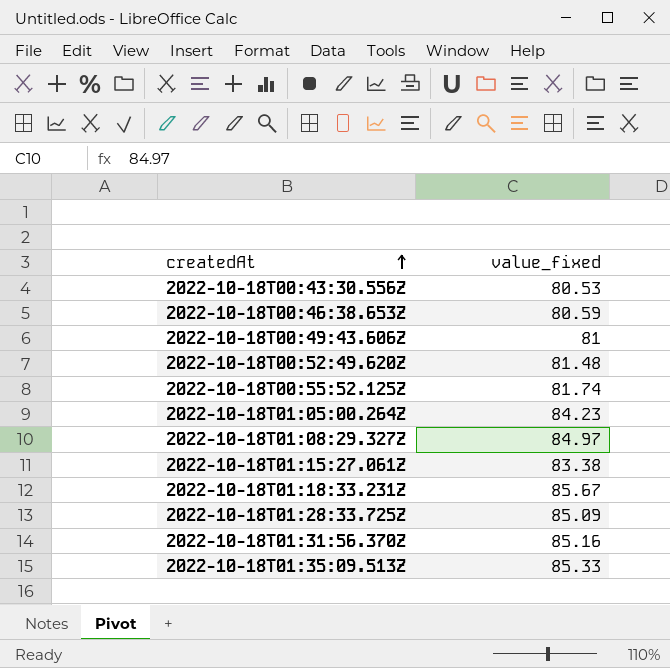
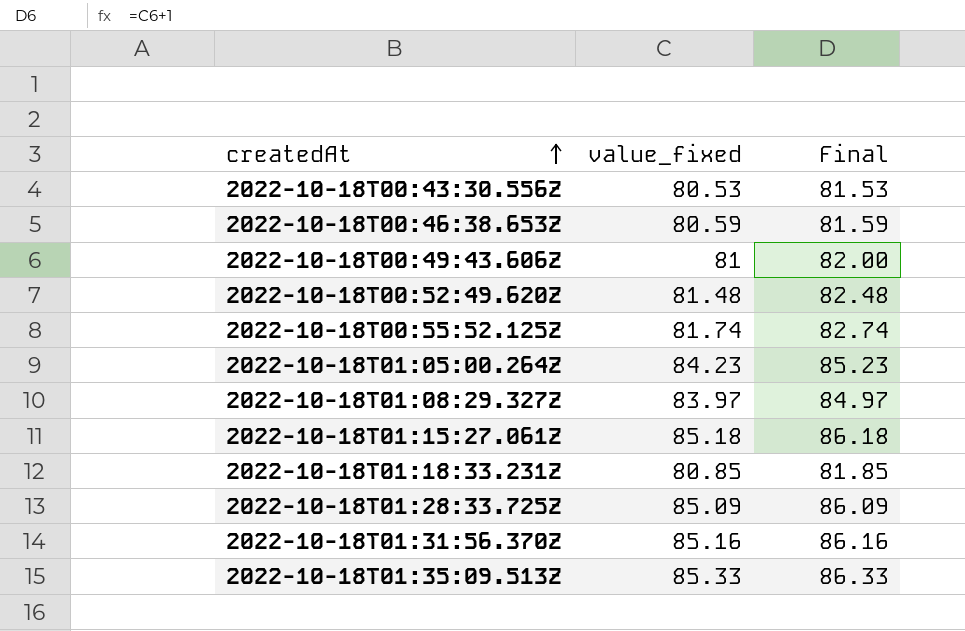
column Final | formula: none -> [value_fixed] + 1
2022-10-18T01:08:29.327Z | value_fixed: 84.97 -> 83.97
2022-10-18T01:15:27.061Z | value_fixed: 83.38 -> 85.18
2022-10-18T01:18:33.231Z | value_fixed: 85.67 -> 80.85

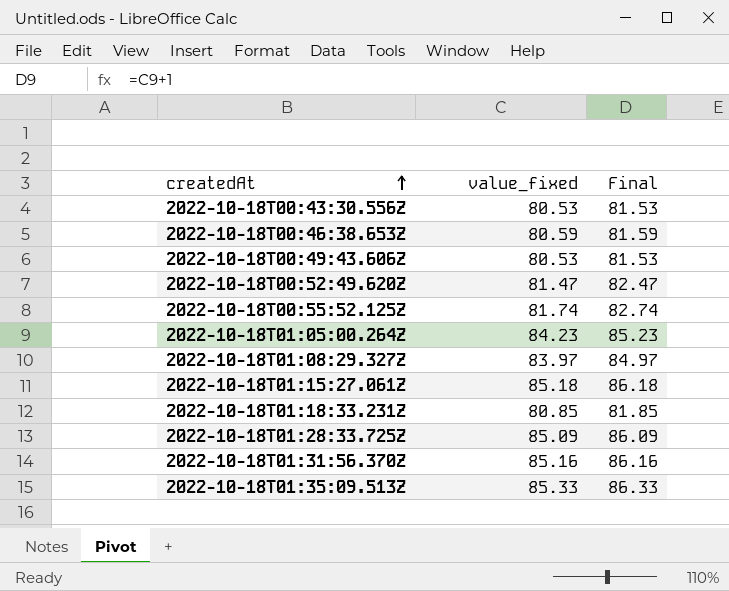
2022-10-18T00:49:43.606Z | value_fixed: 81 -> 80.53
2022-10-18T00:49:43.606Z | Final: 82.00 -> 81.53
2022-10-18T00:52:49.620Z | value_fixed: 81.48 -> 81.47
2022-10-18T00:52:49.620Z | Final: 82.48 -> 82.47

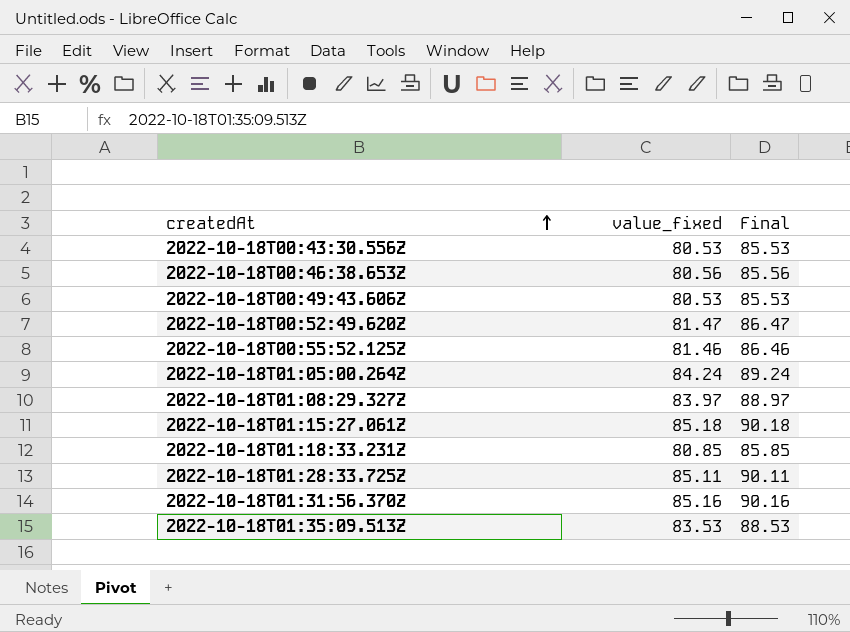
column Final | formula: [value_fixed] + 1 -> [value_fixed] + 5
2022-10-18T00:46:38.653Z | value_fixed: 80.59 -> 80.56
2022-10-18T00:55:52.125Z | value_fixed: 81.74 -> 81.46
2022-10-18T01:05:00.264Z | value_fixed: 84.23 -> 84.24
2022-10-18T01:28:33.725Z | value_fixed: 85.09 -> 85.11
2022-10-18T01:35:09.513Z | value_fixed: 85.33 -> 83.53

